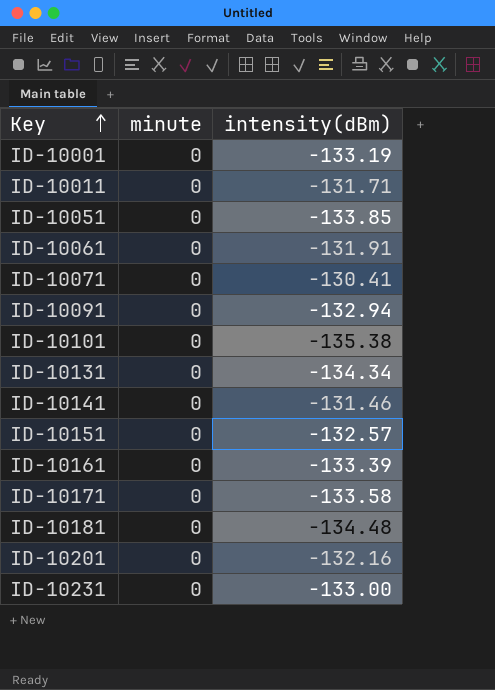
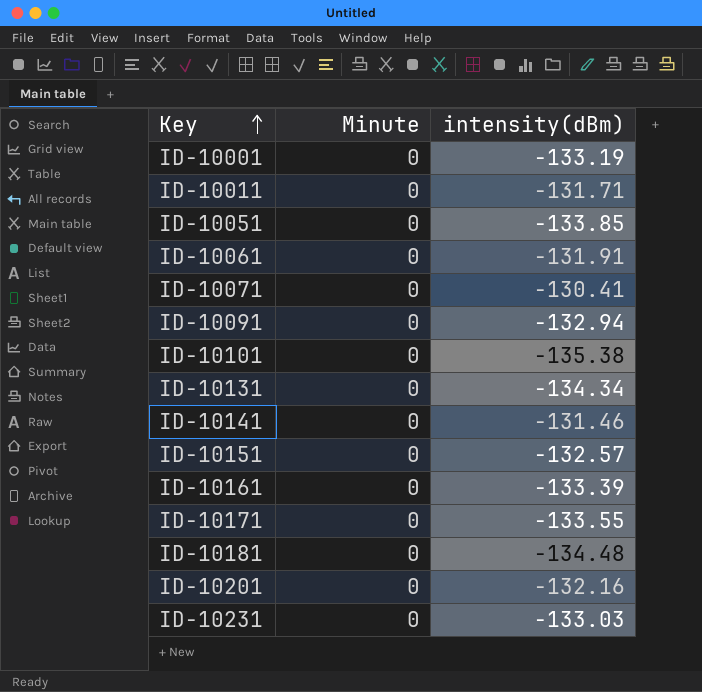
column name: minute -> Minute
ID-10171 | intensity(dBm): -133.58 -> -133.55
ID-10231 | intensity(dBm): -133.00 -> -133.03

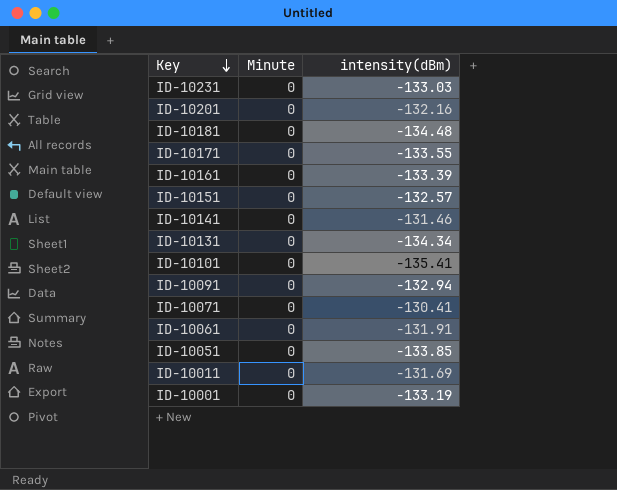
row order: Key ascending -> Key descending
ID-10101 | intensity(dBm): -135.38 -> -135.41
ID-10011 | intensity(dBm): -131.71 -> -131.69

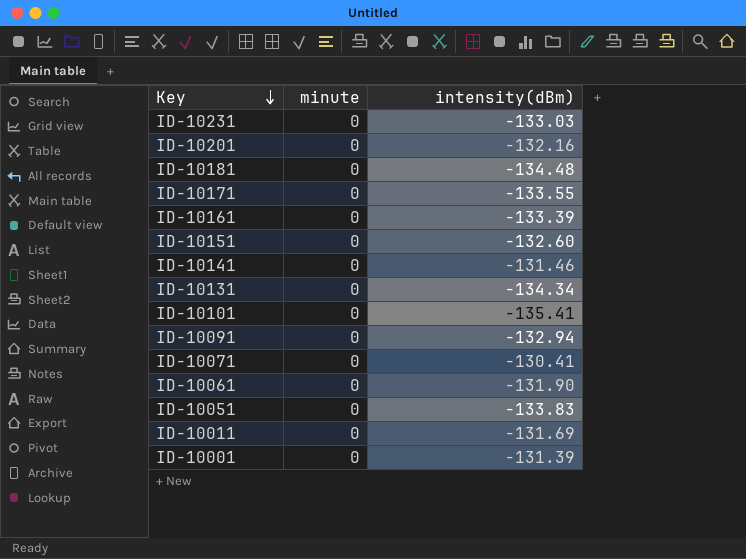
column name: Minute -> minute
ID-10151 | intensity(dBm): -132.57 -> -132.60
ID-10061 | intensity(dBm): -131.91 -> -131.90
ID-10051 | intensity(dBm): -133.85 -> -133.83
ID-10001 | intensity(dBm): -133.19 -> -131.39

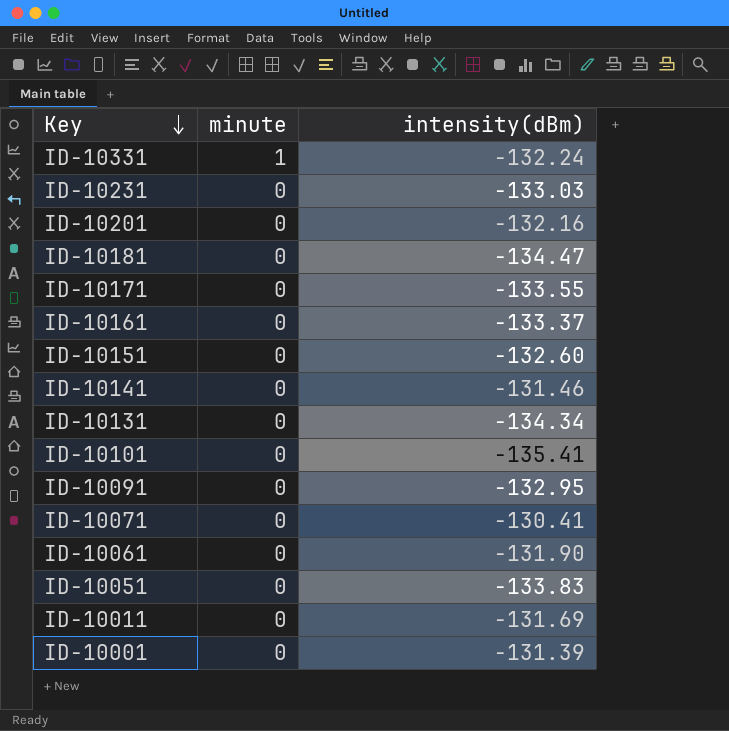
row ID-10331: none -> 1 | -132.24
ID-10181 | intensity(dBm): -134.48 -> -134.47
ID-10161 | intensity(dBm): -133.39 -> -133.37
ID-10091 | intensity(dBm): -132.94 -> -132.95

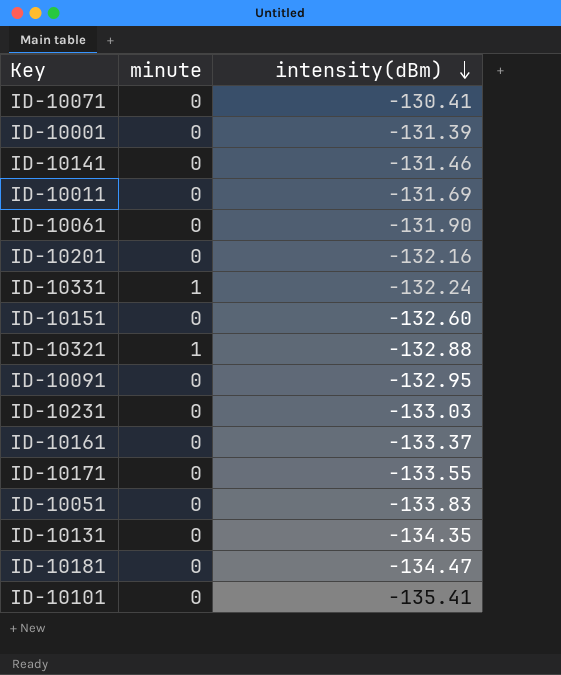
row order: Key descending -> intensity(dBm) descending
row ID-10321: none -> 1 | -132.88
ID-10131 | intensity(dBm): -134.34 -> -134.35

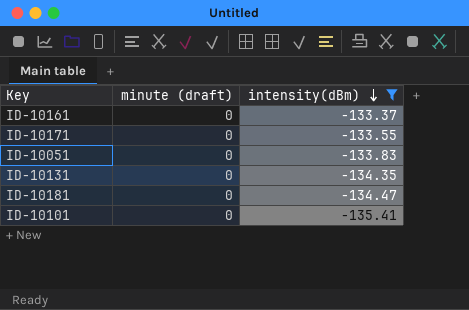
filter: none -> intensity(dBm) <= -133.37
column name: minute -> minute (draft)

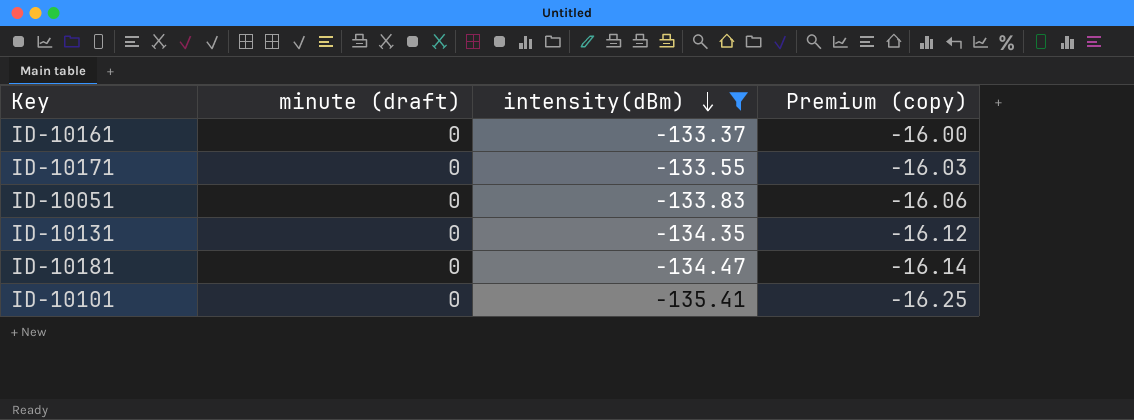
column Premium (copy) | formula: none -> [intensity(dBm)] * 0.12

